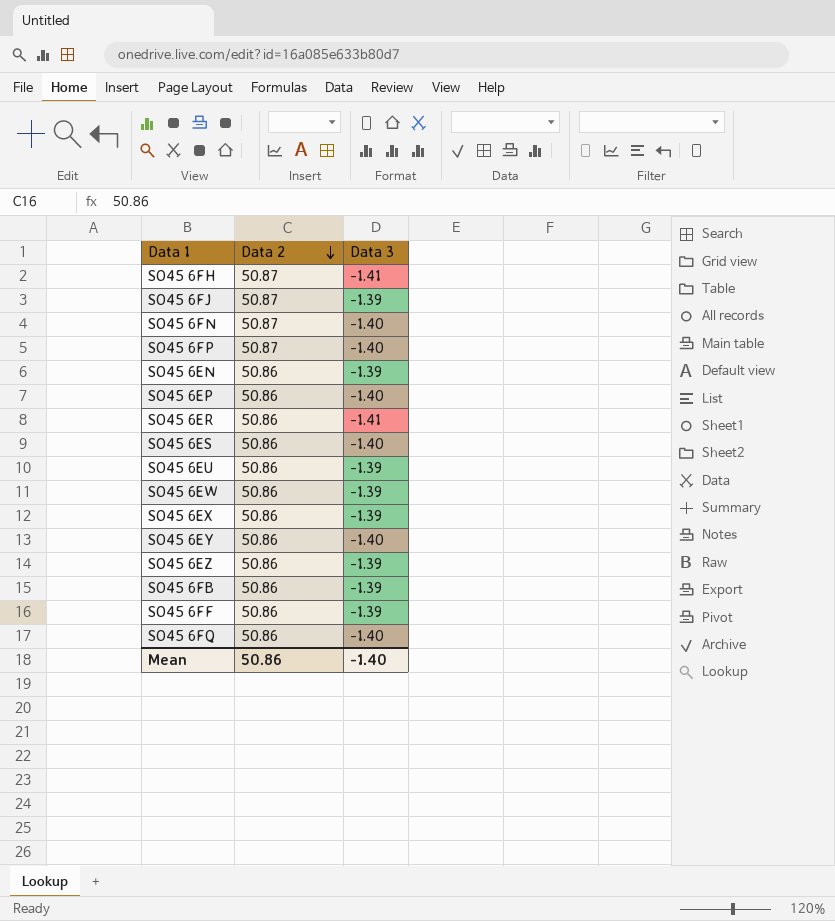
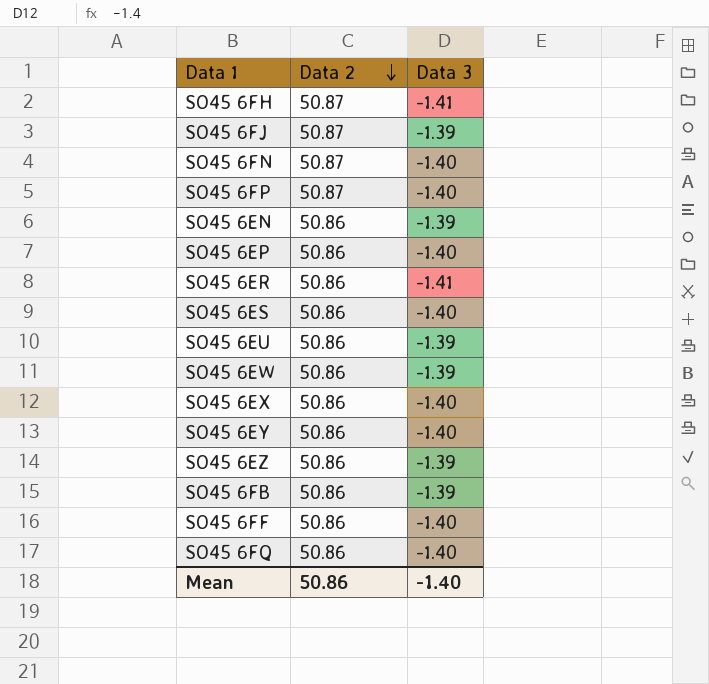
SO45 6EX | Data 3: -1.39 -> -1.40
SO45 6FF | Data 3: -1.39 -> -1.40

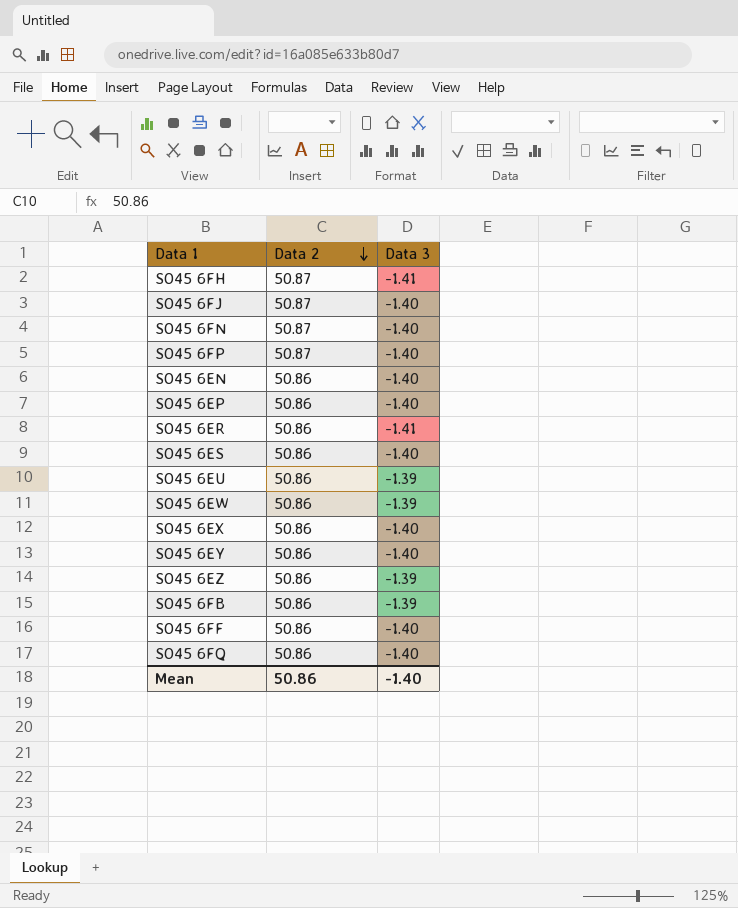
SO45 6FJ | Data 3: -1.39 -> -1.40
SO45 6EN | Data 3: -1.39 -> -1.40

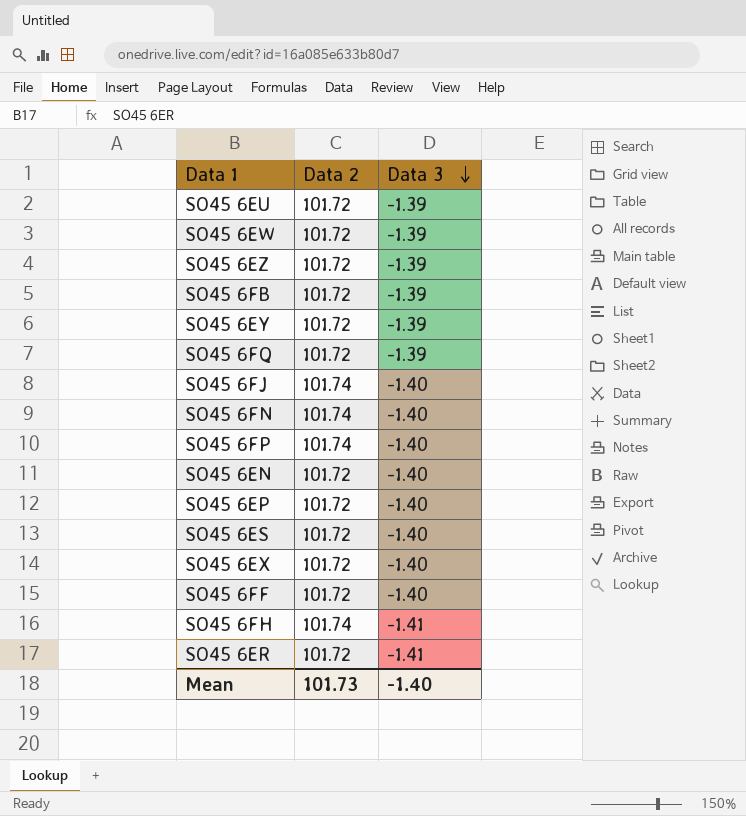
row order: Data 2 descending -> Data 3 descending
SO45 6EU | Data 2: 50.86 -> 101.72
SO45 6EW | Data 2: 50.86 -> 101.72
SO45 6EZ | Data 2: 50.86 -> 101.72
SO45 6FB | Data 2: 50.86 -> 101.72
SO45 6EY | Data 2: 50.86 -> 101.72
SO45 6EY | Data 3: -1.40 -> -1.39
SO45 6FQ | Data 2: 50.86 -> 101.72
SO45 6FQ | Data 3: -1.40 -> -1.39
SO45 6FJ | Data 2: 50.87 -> 101.74
SO45 6FN | Data 2: 50.87 -> 101.74
SO45 6FP | Data 2: 50.87 -> 101.74
SO45 6EN | Data 2: 50.86 -> 101.72
SO45 6EP | Data 2: 50.86 -> 101.72
SO45 6ES | Data 2: 50.86 -> 101.72
SO45 6EX | Data 2: 50.86 -> 101.72
SO45 6FF | Data 2: 50.86 -> 101.72
SO45 6FH | Data 2: 50.87 -> 101.74
SO45 6ER | Data 2: 50.86 -> 101.72
Mean | Data 2: 50.86 -> 101.73

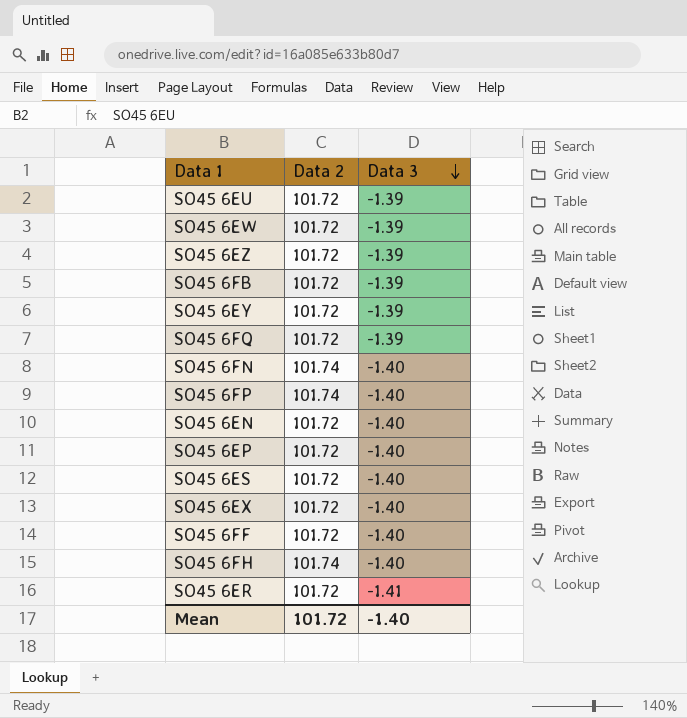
row SO45 6FJ: 101.74 | -1.40 -> none
SO45 6FH | Data 3: -1.41 -> -1.40
Mean | Data 2: 101.73 -> 101.72

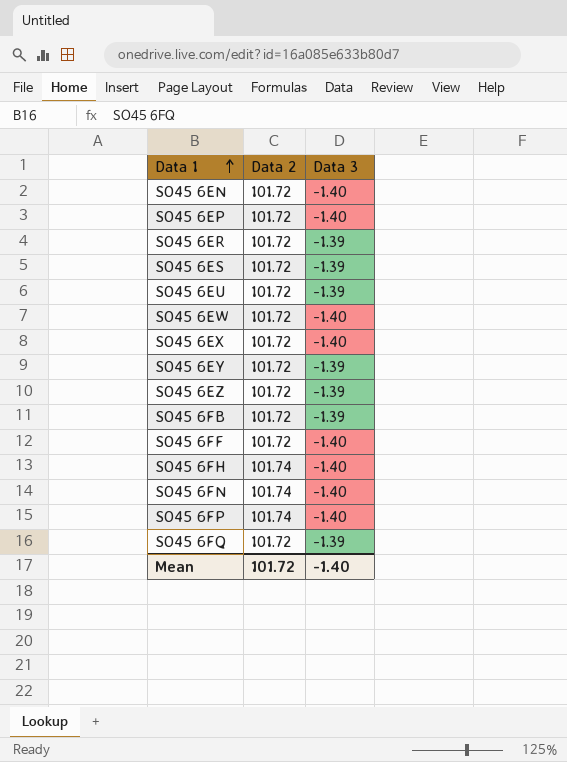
row order: Data 3 descending -> Data 1 ascending
SO45 6ER | Data 3: -1.41 -> -1.39
SO45 6ES | Data 3: -1.40 -> -1.39
SO45 6EW | Data 3: -1.39 -> -1.40

